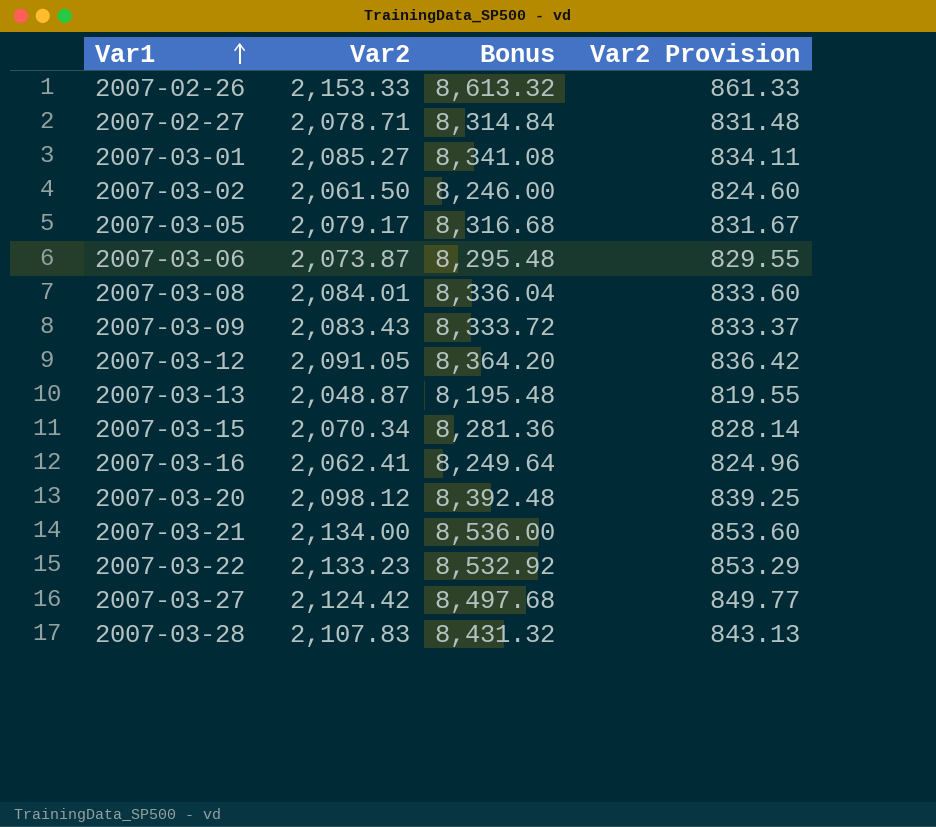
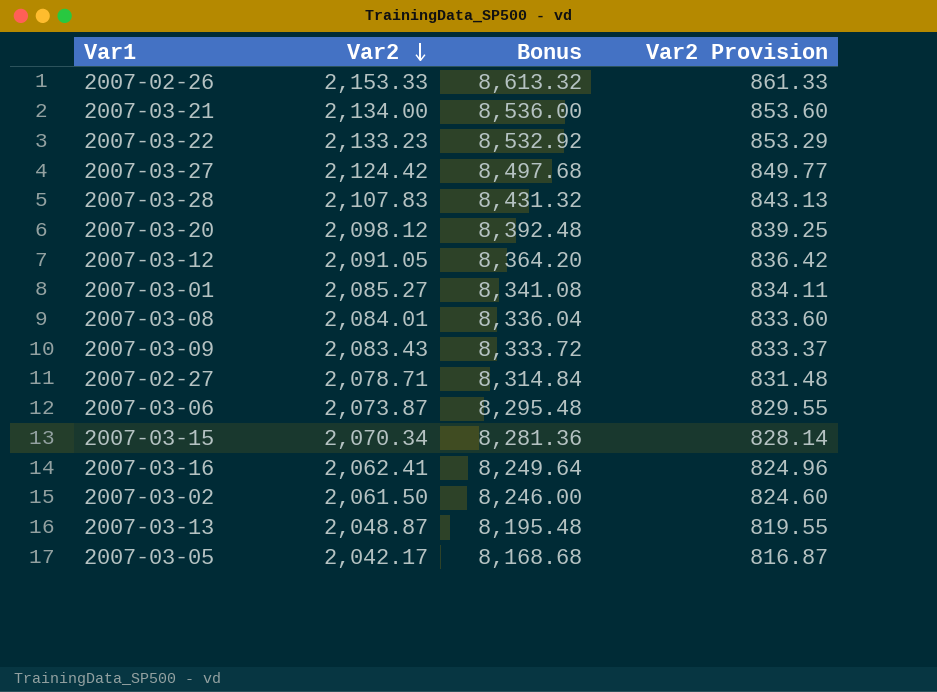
row order: Var1 ascending -> Var2 descending
2007-03-05 | Var2: 2,079.17 -> 2,042.17
2007-03-05 | Bonus: 8,316.68 -> 8,168.68
2007-03-05 | Var2 Provision: 831.67 -> 816.87

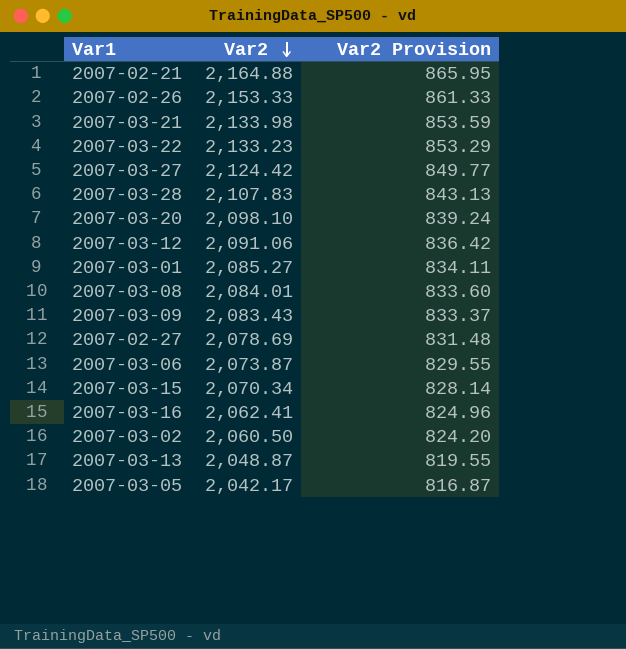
column Bonus | formula: [Var2] * 4 -> none
row 2007-02-21: none -> 2,164.88 | 865.95
2007-03-21 | Var2: 2,134.00 -> 2,133.98
2007-03-21 | Var2 Provision: 853.60 -> 853.59
2007-03-20 | Var2: 2,098.12 -> 2,098.10
2007-03-20 | Var2 Provision: 839.25 -> 839.24
2007-03-12 | Var2: 2,091.05 -> 2,091.06
2007-02-27 | Var2: 2,078.71 -> 2,078.69
2007-03-02 | Var2: 2,061.50 -> 2,060.50
2007-03-02 | Var2 Provision: 824.60 -> 824.20

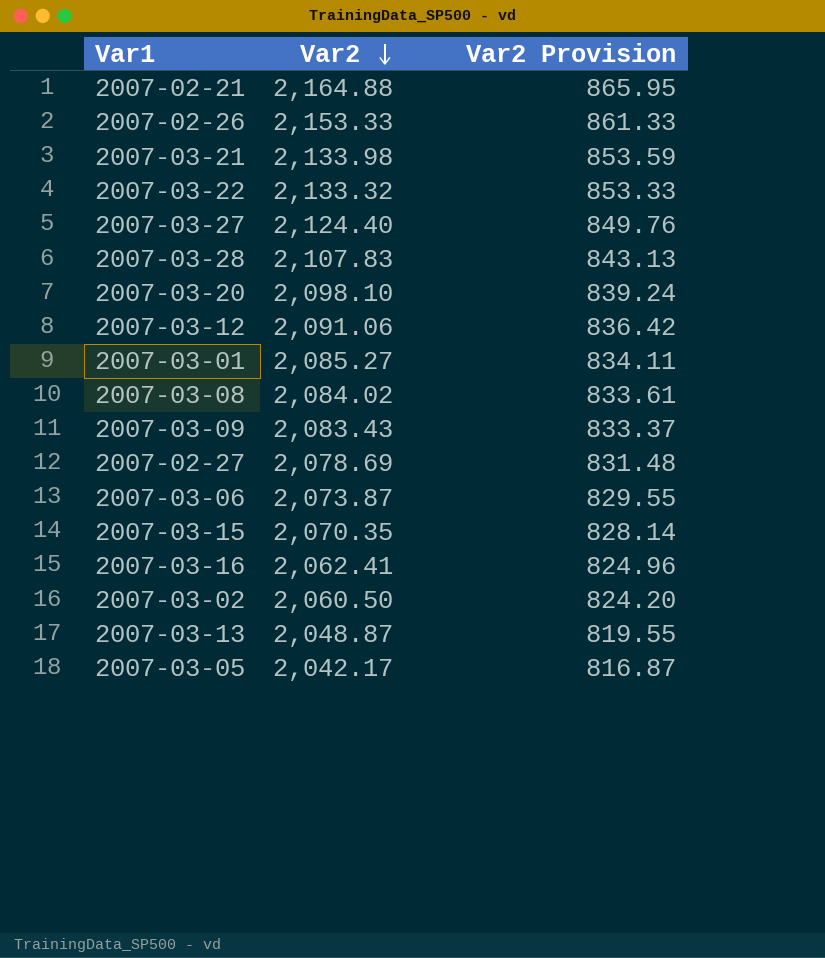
2007-03-22 | Var2: 2,133.23 -> 2,133.32
2007-03-22 | Var2 Provision: 853.29 -> 853.33
2007-03-27 | Var2: 2,124.42 -> 2,124.40
2007-03-27 | Var2 Provision: 849.77 -> 849.76
2007-03-08 | Var2: 2,084.01 -> 2,084.02
2007-03-08 | Var2 Provision: 833.60 -> 833.61
2007-03-15 | Var2: 2,070.34 -> 2,070.35

